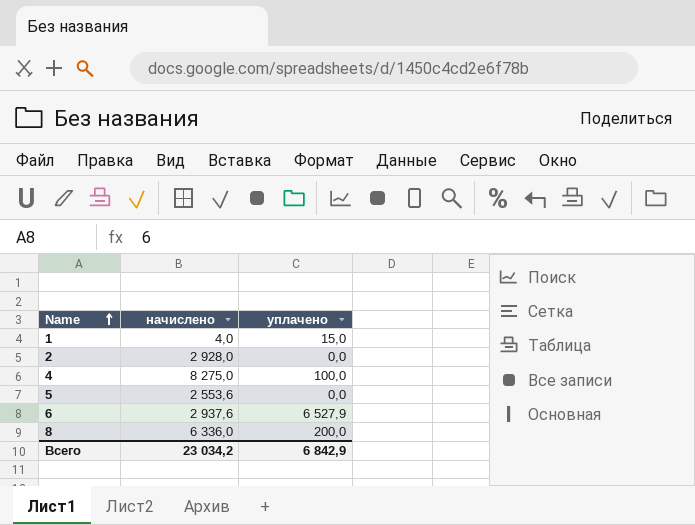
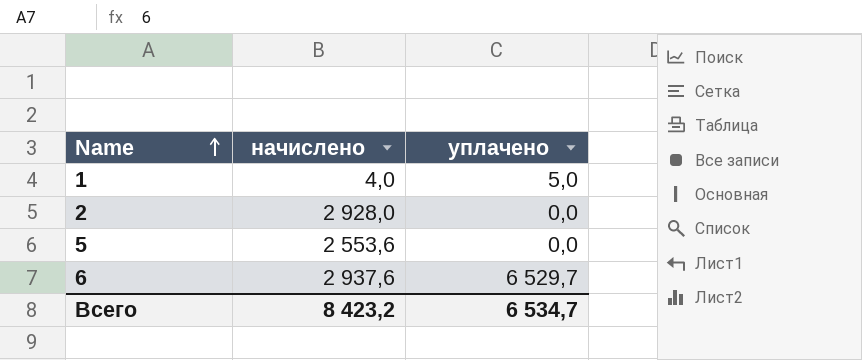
row 4: 8 275,0 | 100,0 -> none
row 8: 6 336,0 | 200,0 -> none
1 | уплачено: 15,0 -> 5,0
6 | уплачено: 6 527,9 -> 6 529,7
Всего | начислено: 23 034,2 -> 8 423,2
Всего | уплачено: 6 842,9 -> 6 534,7

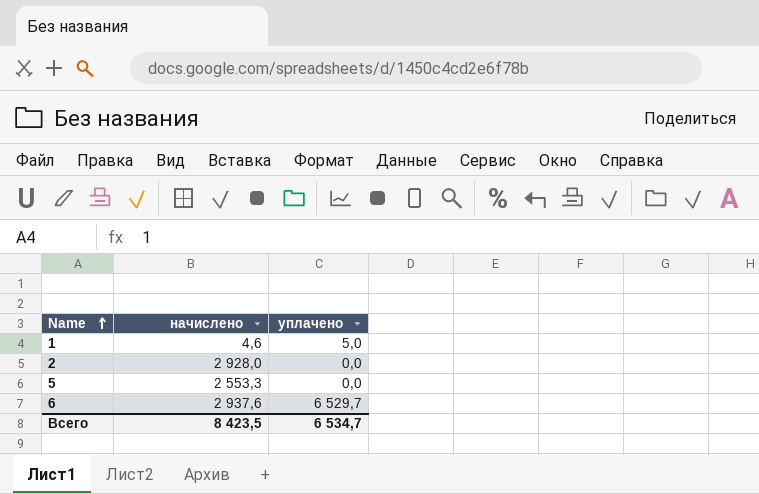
1 | начислено: 4,0 -> 4,6
5 | начислено: 2 553,6 -> 2 553,3
Всего | начислено: 8 423,2 -> 8 423,5

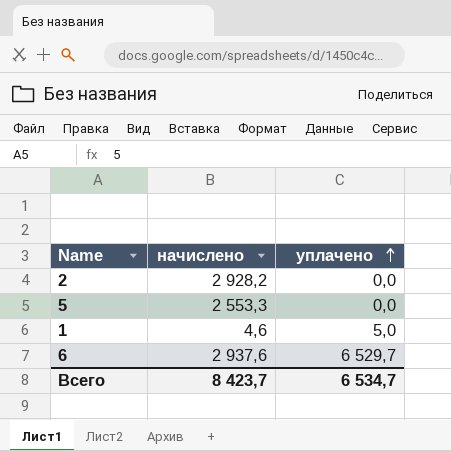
row order: Name ascending -> уплачено ascending
2 | начислено: 2 928,0 -> 2 928,2
Всего | начислено: 8 423,5 -> 8 423,7

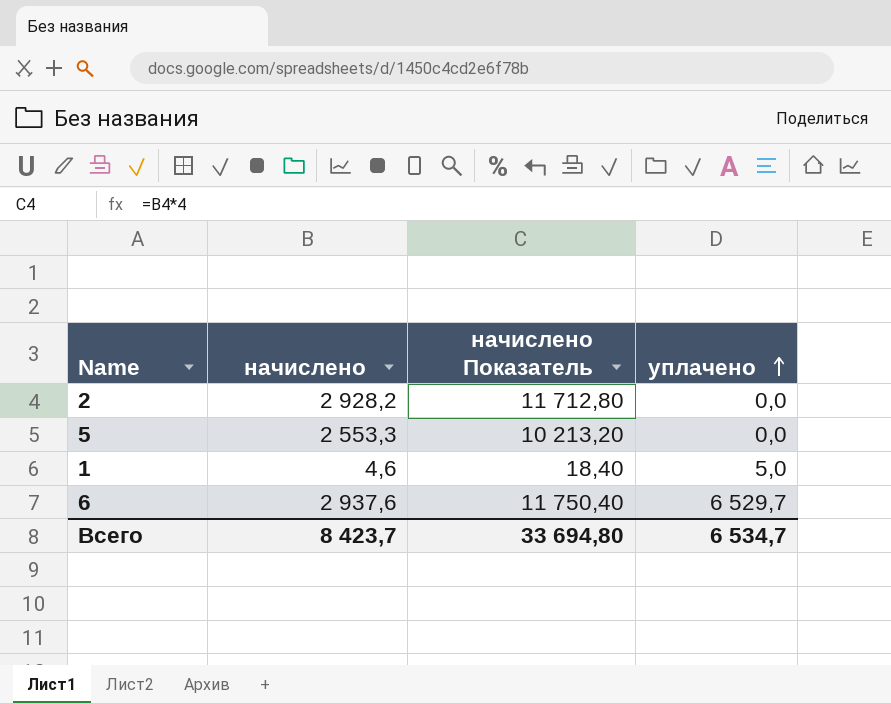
column начислено Показатель | formula: none -> [начислено] * 4

